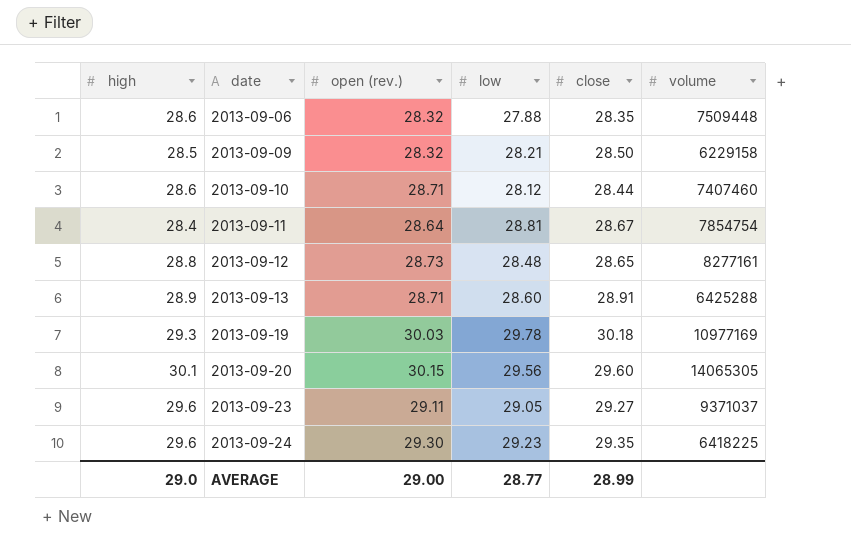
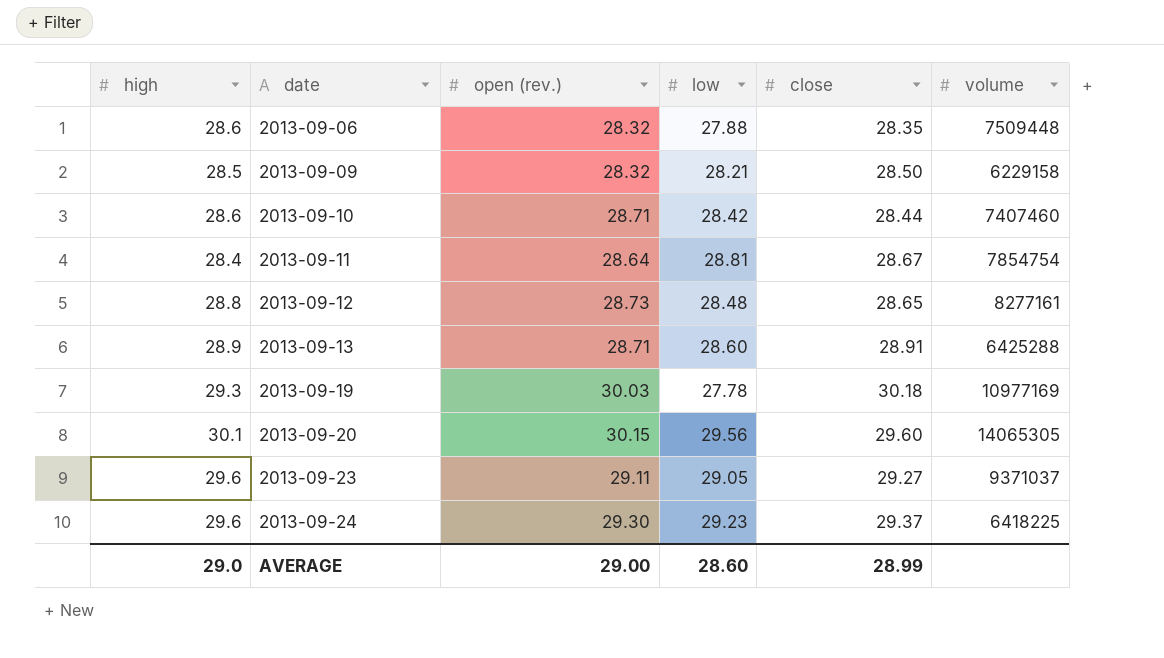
2013-09-10 | low: 28.12 -> 28.42
2013-09-19 | low: 29.78 -> 27.78
2013-09-24 | close: 29.35 -> 29.37
AVERAGE | low: 28.77 -> 28.60

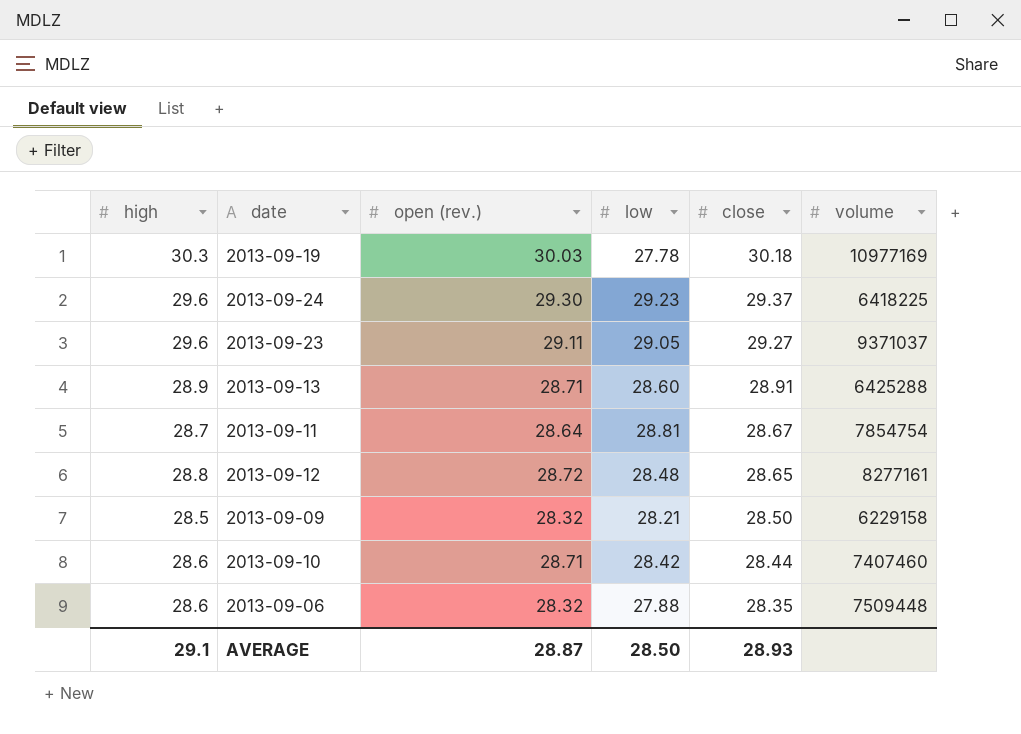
row order: date ascending -> close descending
row 2013-09-20: 30.1 | 30.15 | 29.56 | 29.60 | 14065305 -> none
2013-09-19 | high: 29.3 -> 30.3
2013-09-11 | high: 28.4 -> 28.7
2013-09-12 | open (rev.): 28.73 -> 28.72
AVERAGE | high: 29.0 -> 29.1
AVERAGE | open (rev.): 29.00 -> 28.87
AVERAGE | low: 28.60 -> 28.50
AVERAGE | close: 28.99 -> 28.93

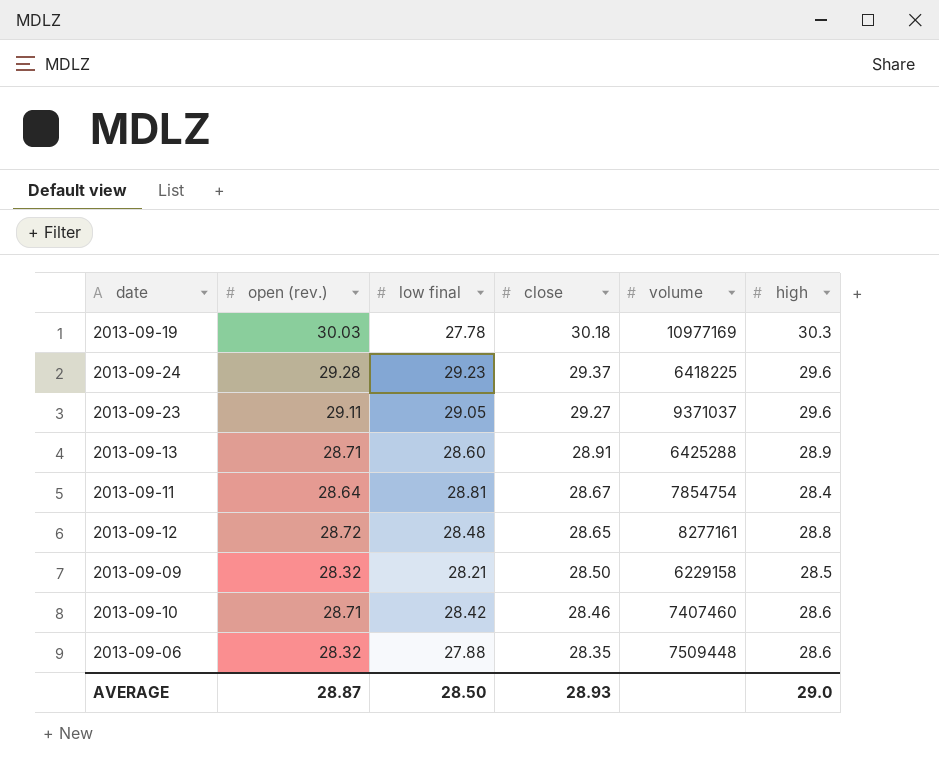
column name: low -> low final
column high | position: 1 -> 6
2013-09-24 | open (rev.): 29.30 -> 29.28
2013-09-11 | high: 28.7 -> 28.4
2013-09-10 | close: 28.44 -> 28.46
AVERAGE | high: 29.1 -> 29.0

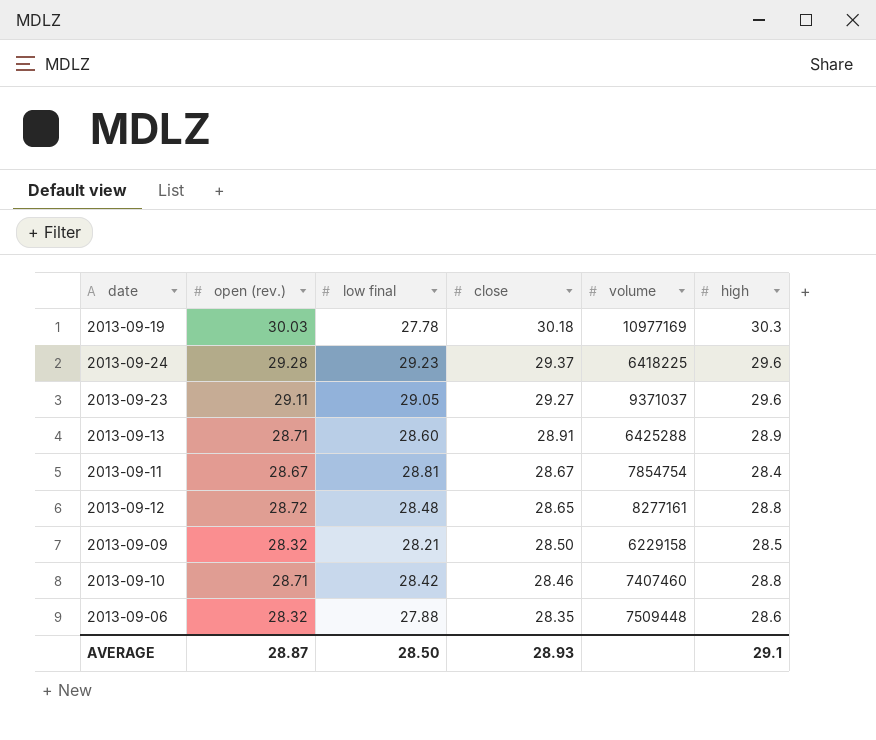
2013-09-11 | open (rev.): 28.64 -> 28.67
2013-09-10 | high: 28.6 -> 28.8
AVERAGE | high: 29.0 -> 29.1

